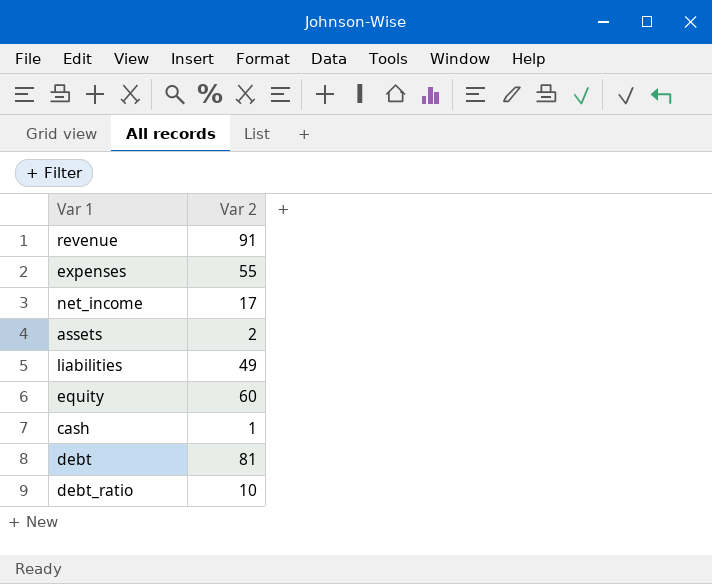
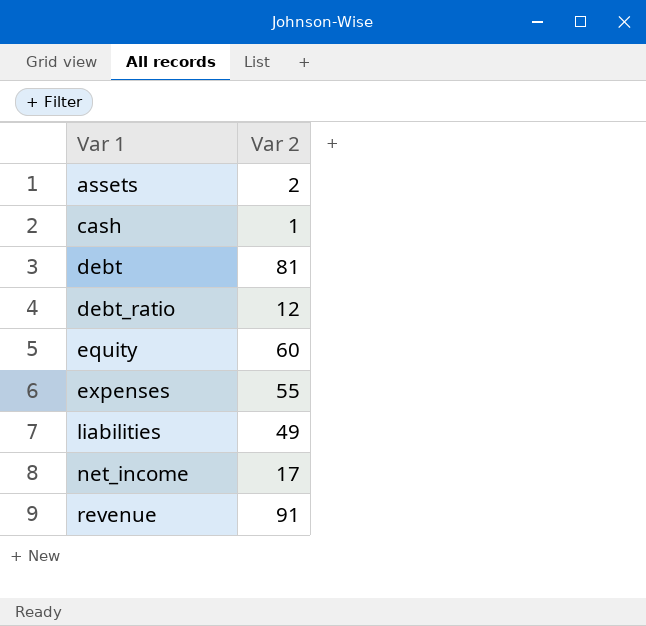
row order: none -> Var 1 ascending
debt_ratio | Var 2: 10 -> 12

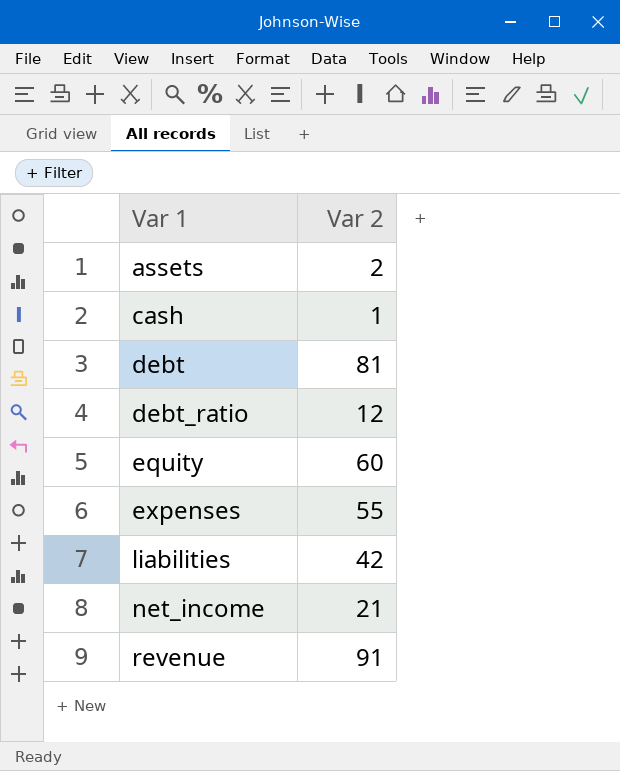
liabilities | Var 2: 49 -> 42
net_income | Var 2: 17 -> 21

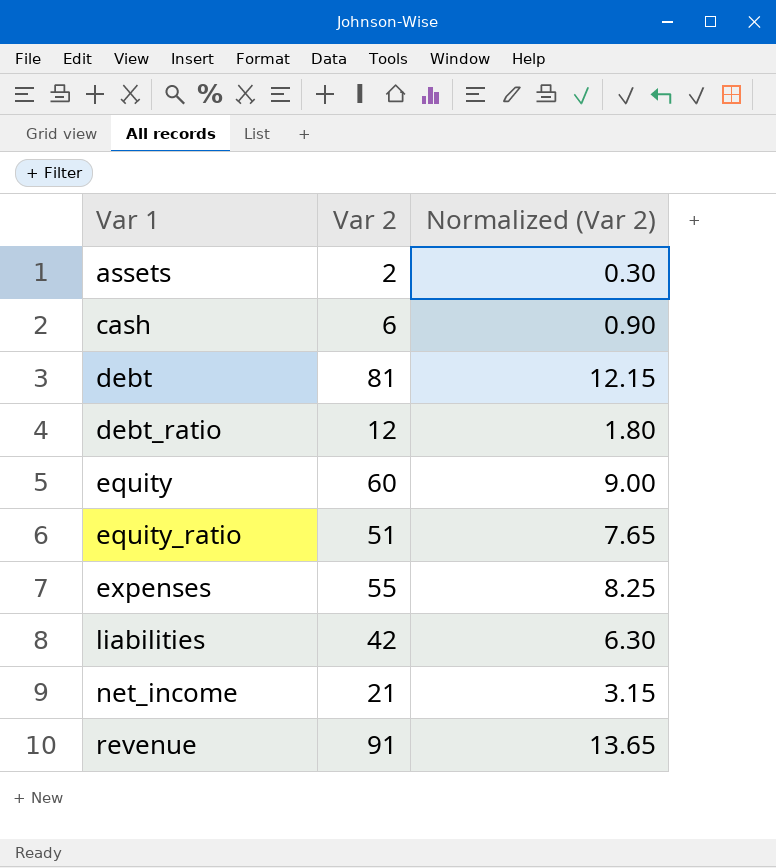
column Normalized (Var 2) | formula: none -> [Var 2] * 0.15
cash | Var 2: 1 -> 6
row equity_ratio: none -> 51 | 7.65

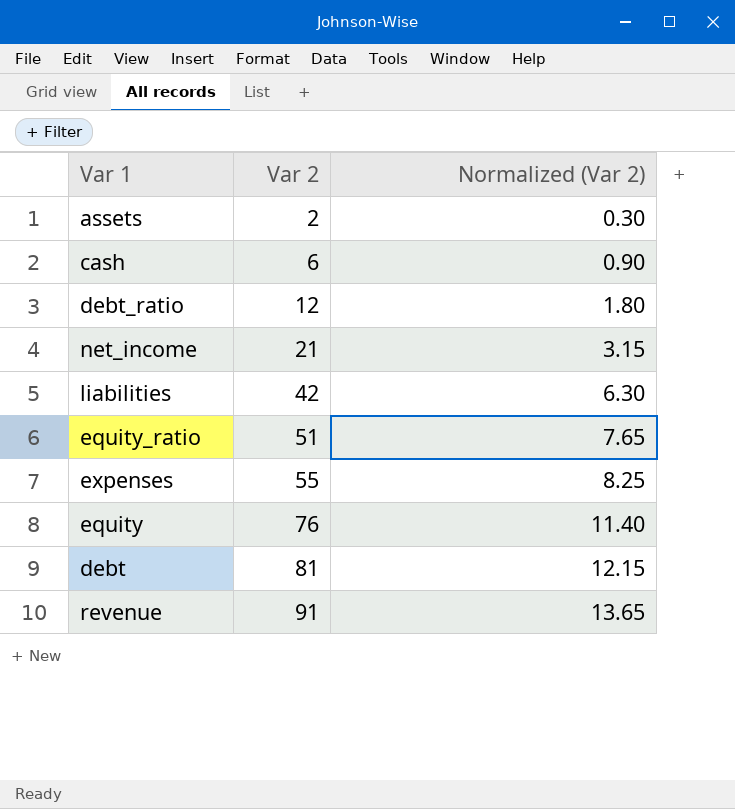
row order: Var 1 ascending -> Var 2 ascending
equity | Var 2: 60 -> 76
equity | Normalized (Var 2): 9.00 -> 11.40

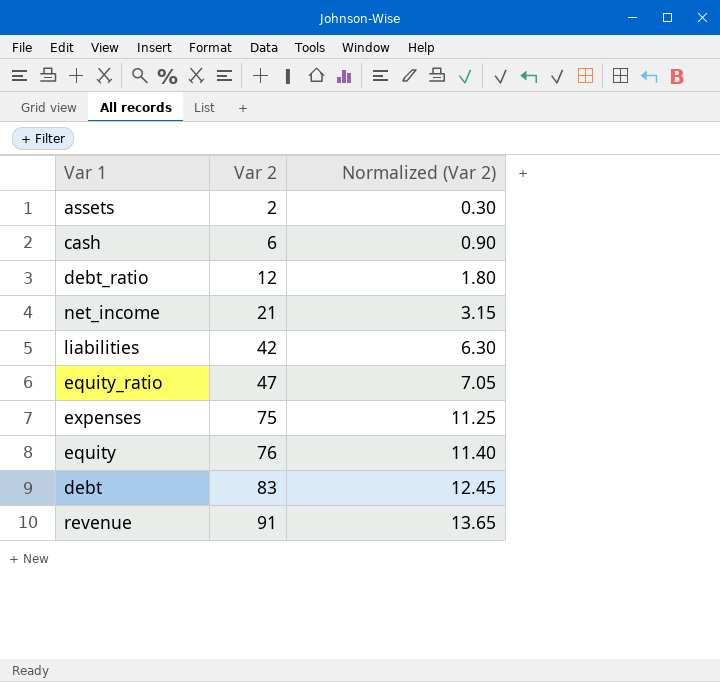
equity_ratio | Var 2: 51 -> 47
equity_ratio | Normalized (Var 2): 7.65 -> 7.05
expenses | Var 2: 55 -> 75
expenses | Normalized (Var 2): 8.25 -> 11.25
debt | Var 2: 81 -> 83
debt | Normalized (Var 2): 12.15 -> 12.45

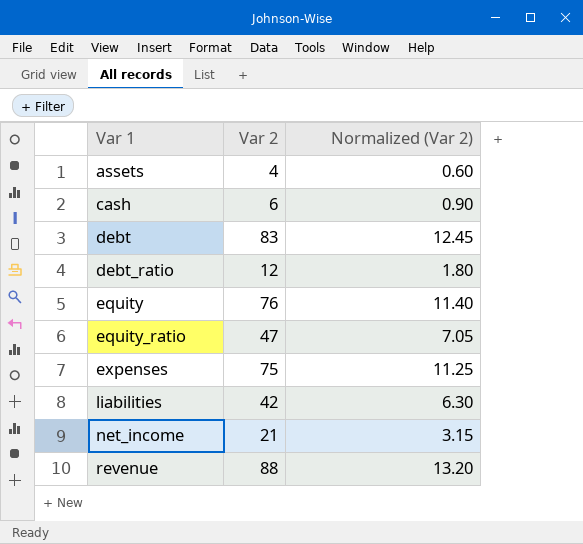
row order: Var 2 ascending -> Var 1 ascending
assets | Var 2: 2 -> 4
assets | Normalized (Var 2): 0.30 -> 0.60
revenue | Var 2: 91 -> 88
revenue | Normalized (Var 2): 13.65 -> 13.20

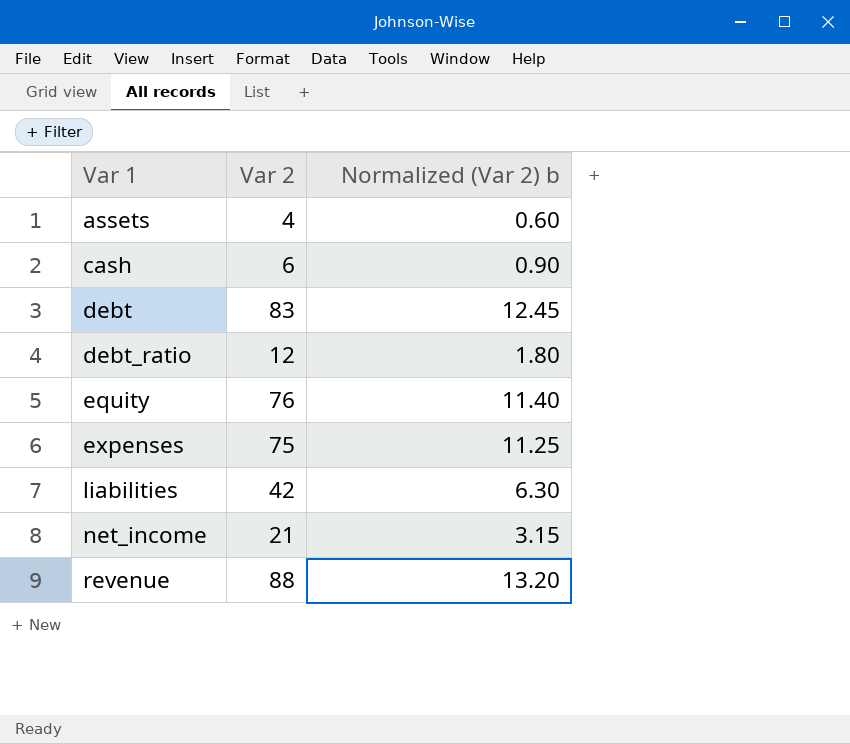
column name: Normalized (Var 2) -> Normalized (Var 2) b
row equity_ratio: 47 | 7.05 -> none

